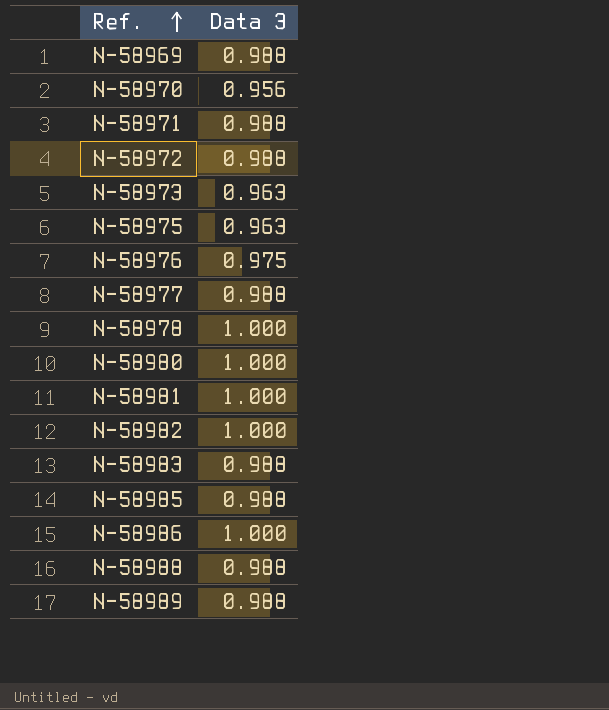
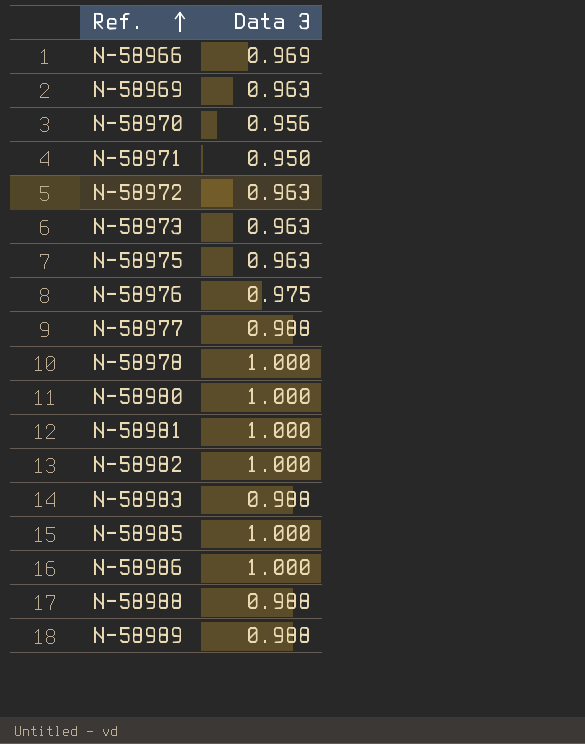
row N-58966: none -> 0.969
N-58969 | Data 3: 0.988 -> 0.963
N-58971 | Data 3: 0.988 -> 0.950
N-58972 | Data 3: 0.988 -> 0.963
N-58985 | Data 3: 0.988 -> 1.000

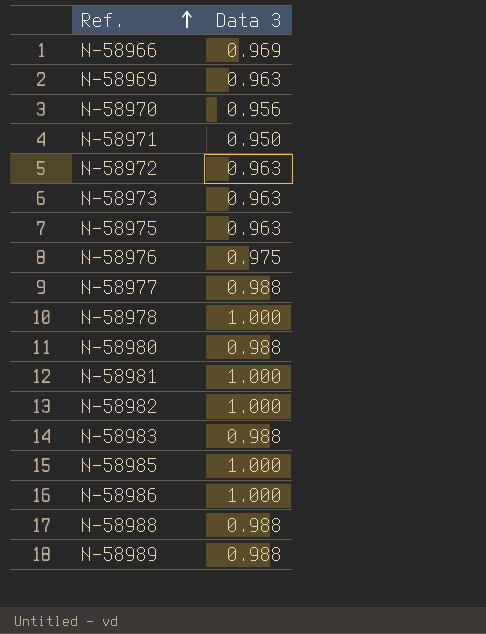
N-58980 | Data 3: 1.000 -> 0.988

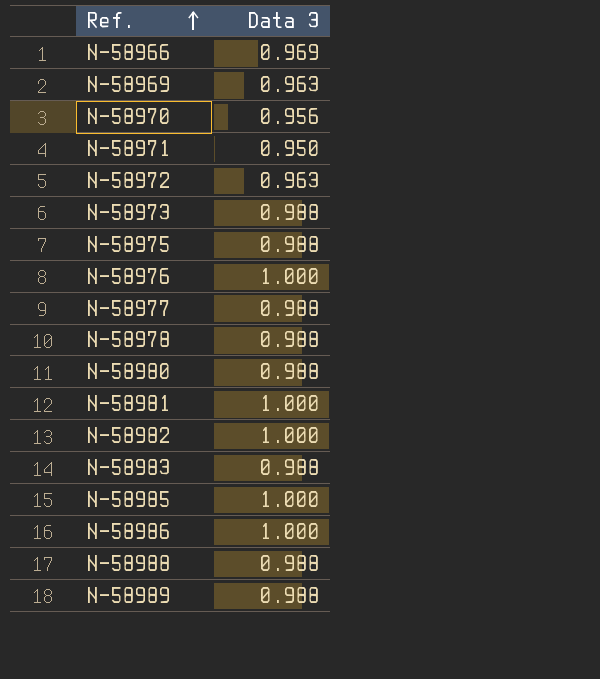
N-58973 | Data 3: 0.963 -> 0.988
N-58975 | Data 3: 0.963 -> 0.988
N-58976 | Data 3: 0.975 -> 1.000
N-58978 | Data 3: 1.000 -> 0.988

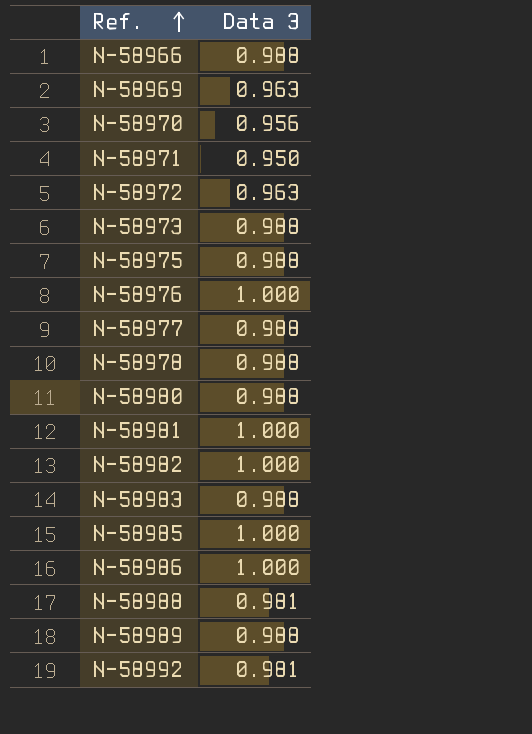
N-58966 | Data 3: 0.969 -> 0.988
N-58988 | Data 3: 0.988 -> 0.981
row N-58992: none -> 0.981

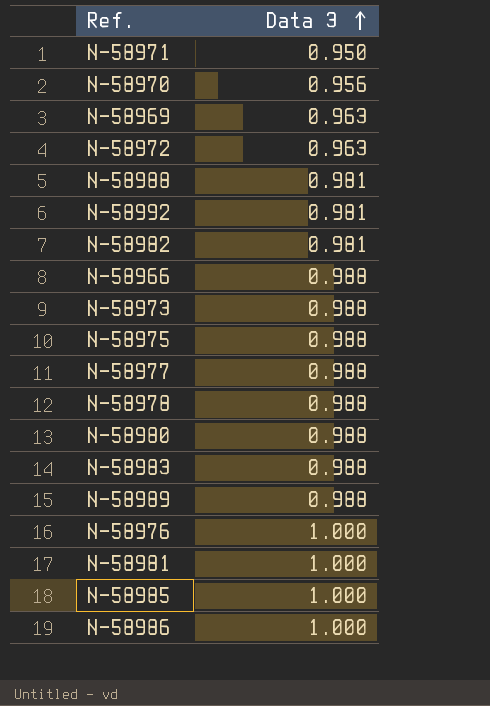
row order: Ref. ascending -> Data 3 ascending
N-58982 | Data 3: 1.000 -> 0.981

